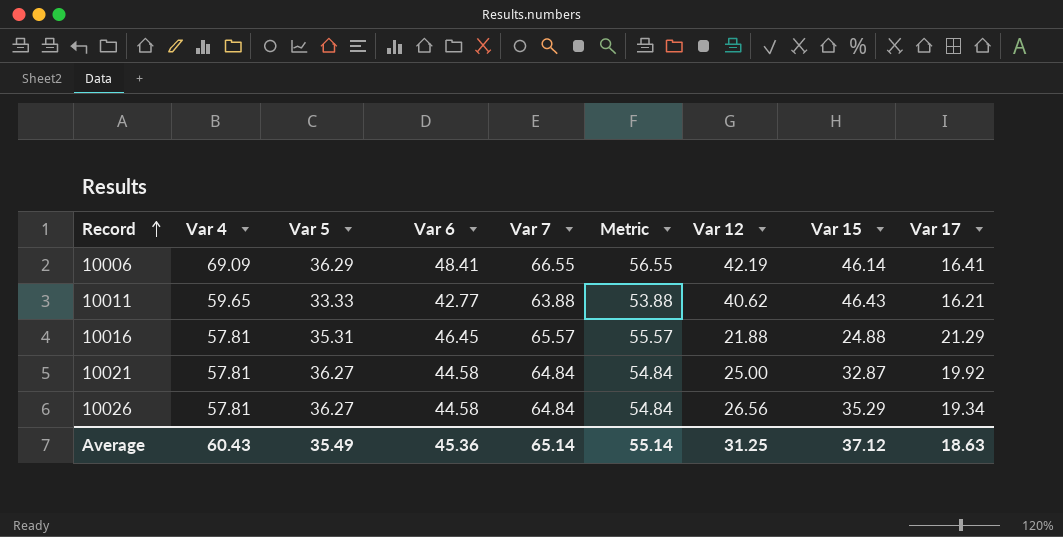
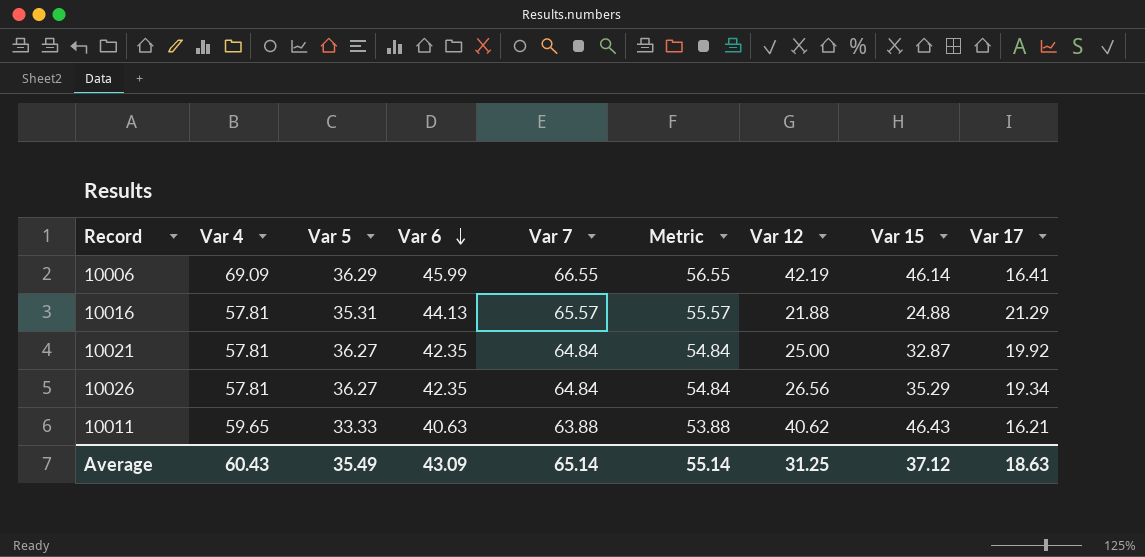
row order: Record ascending -> Var 6 descending
10006 | Var 6: 48.41 -> 45.99
10016 | Var 6: 46.45 -> 44.13
10021 | Var 6: 44.58 -> 42.35
10026 | Var 6: 44.58 -> 42.35
10011 | Var 6: 42.77 -> 40.63
Average | Var 6: 45.36 -> 43.09

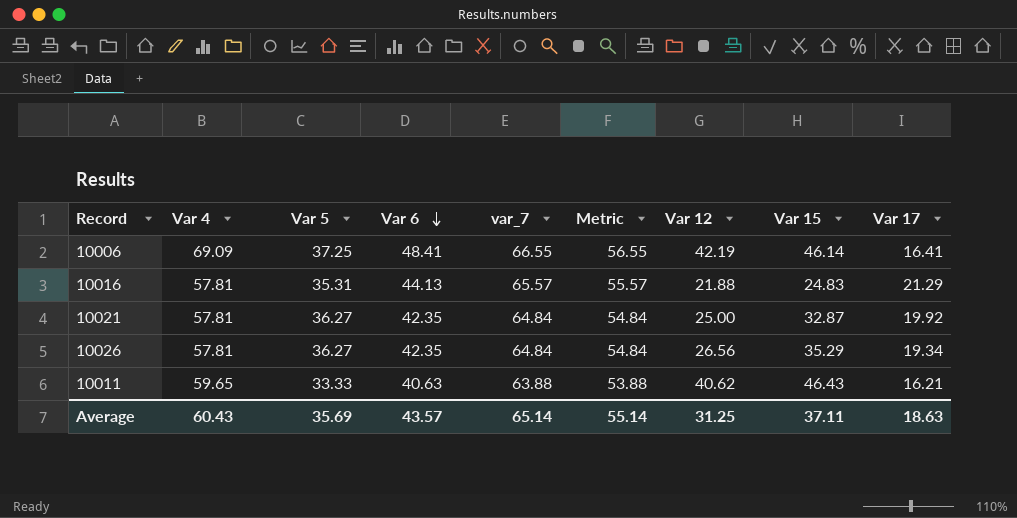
column name: Var 7 -> var_7
10006 | Var 5: 36.29 -> 37.25
10006 | Var 6: 45.99 -> 48.41
10016 | Var 15: 24.88 -> 24.83
Average | Var 5: 35.49 -> 35.69
Average | Var 6: 43.09 -> 43.57
Average | Var 15: 37.12 -> 37.11

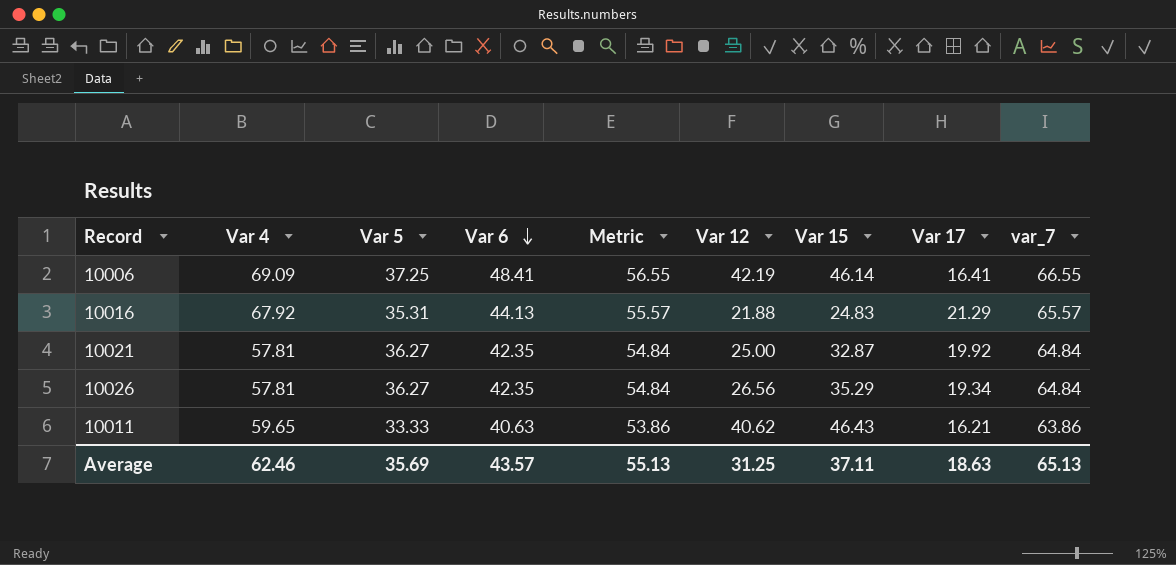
column var_7 | position: 5 -> 9
10016 | Var 4: 57.81 -> 67.92
10011 | Metric: 53.88 -> 53.86
10011 | var_7: 63.88 -> 63.86
Average | Var 4: 60.43 -> 62.46
Average | Metric: 55.14 -> 55.13
Average | var_7: 65.14 -> 65.13

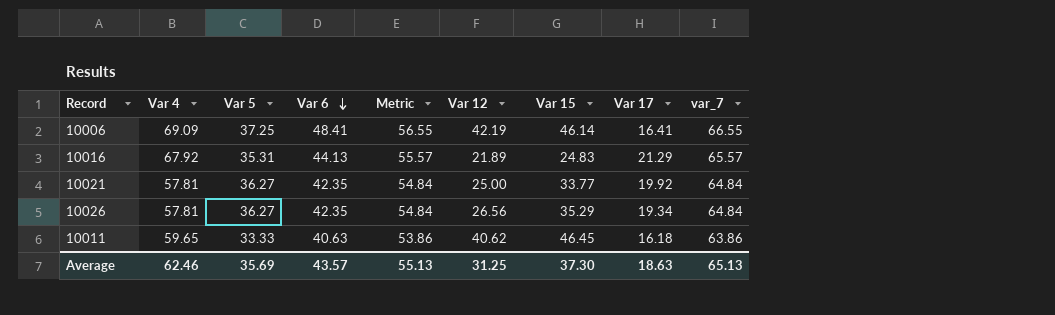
10016 | Var 12: 21.88 -> 21.89
10021 | Var 15: 32.87 -> 33.77
10011 | Var 15: 46.43 -> 46.45
10011 | Var 17: 16.21 -> 16.18
Average | Var 15: 37.11 -> 37.30

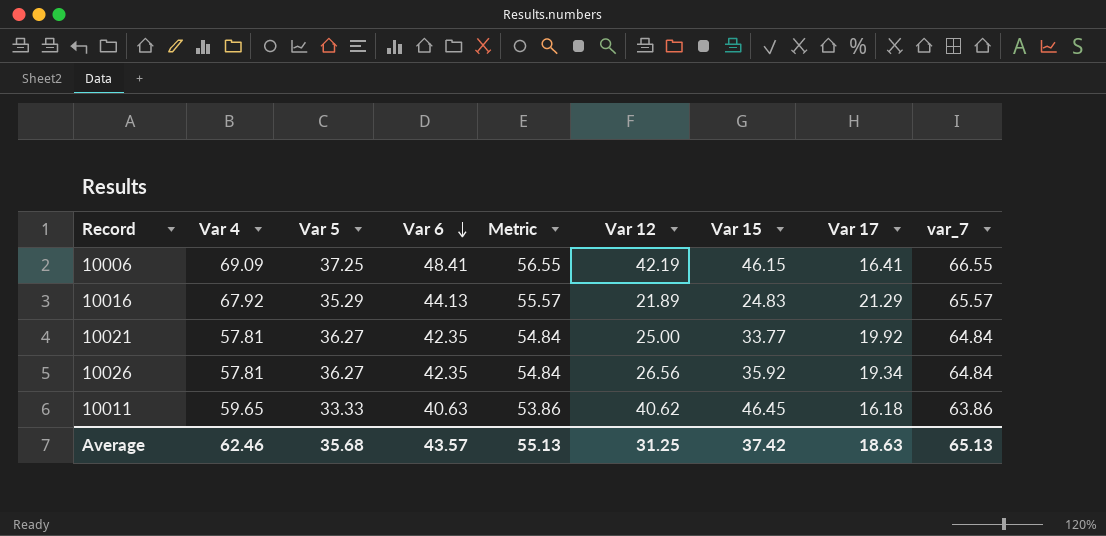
10006 | Var 15: 46.14 -> 46.15
10016 | Var 5: 35.31 -> 35.29
10026 | Var 15: 35.29 -> 35.92
Average | Var 5: 35.69 -> 35.68
Average | Var 15: 37.30 -> 37.42

